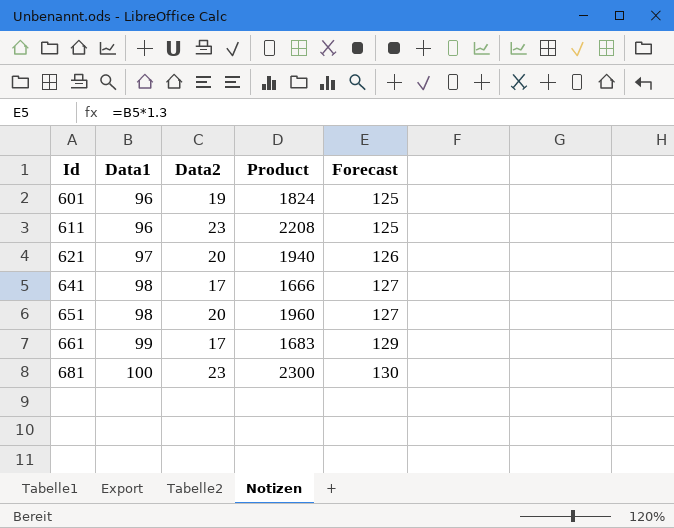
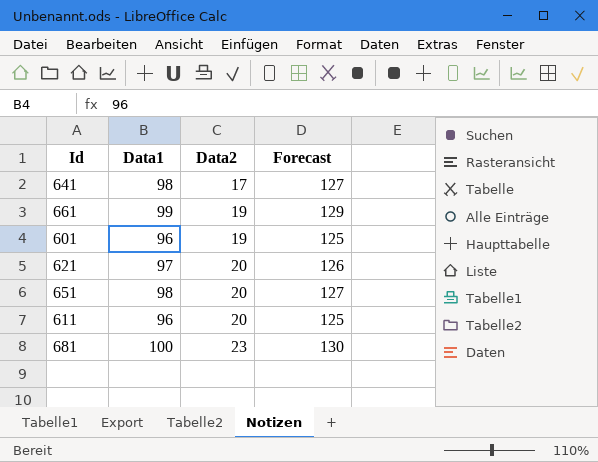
row order: Id ascending -> Data2 ascending
column Product | formula: [Data1] * [Data2] -> none
661 | Data2: 17 -> 19
611 | Data2: 23 -> 20

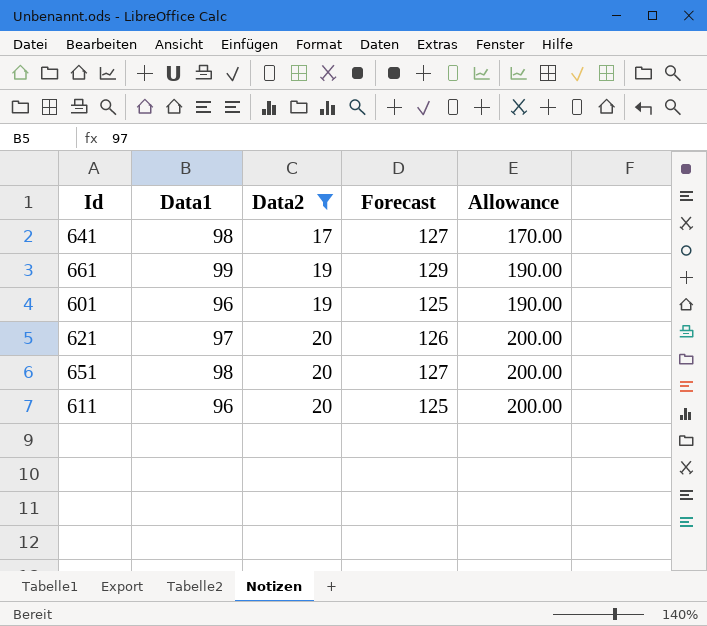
filter: none -> Data2 != 23
column Allowance | formula: none -> [Data2] * 10

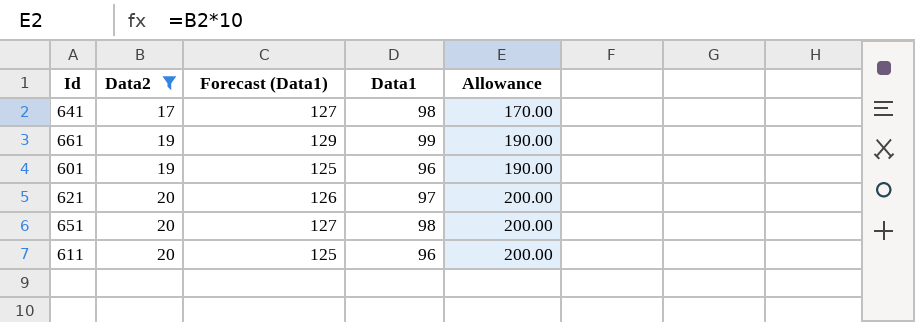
column name: Forecast -> Forecast (Data1)
column Data1 | position: 2 -> 4

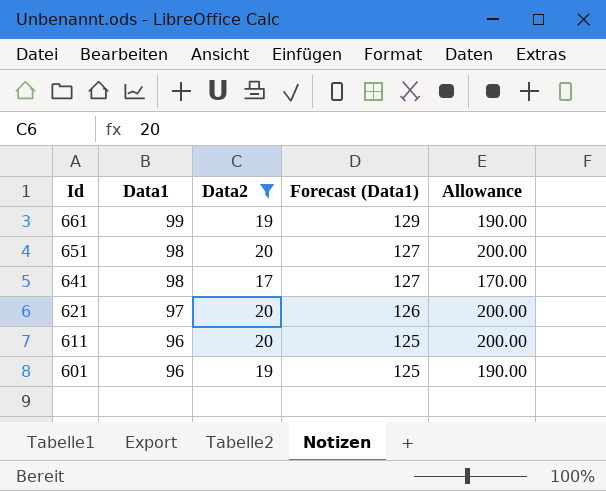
row order: Data2 ascending -> Id descending
column Data1 | position: 4 -> 2

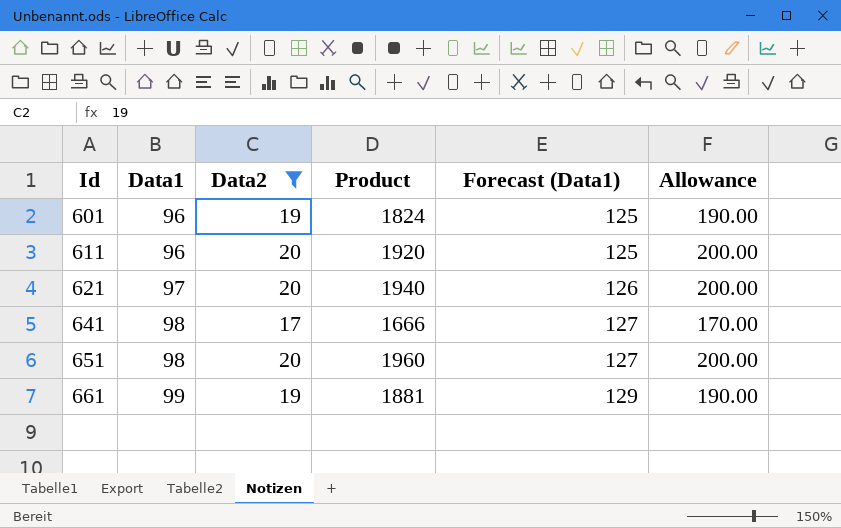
row order: Id descending -> Id ascending
column Product | formula: none -> [Data1] * [Data2]

